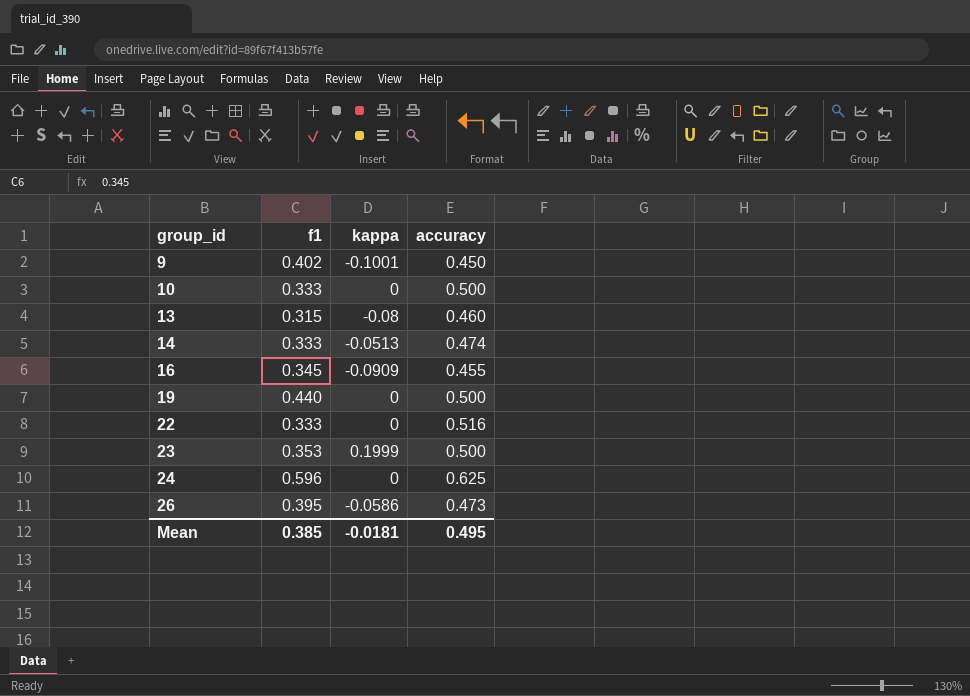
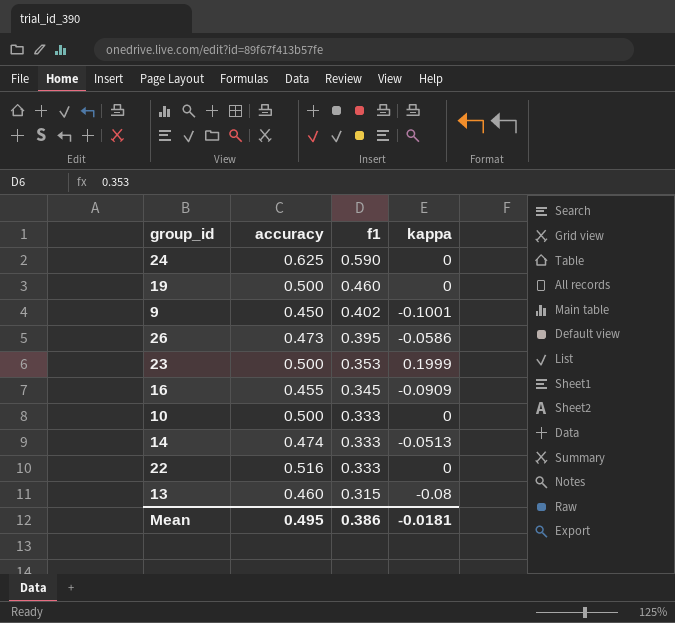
row order: group_id ascending -> f1 descending
column accuracy | position: 4 -> 2
24 | f1: 0.596 -> 0.590
19 | f1: 0.440 -> 0.460
Mean | f1: 0.385 -> 0.386

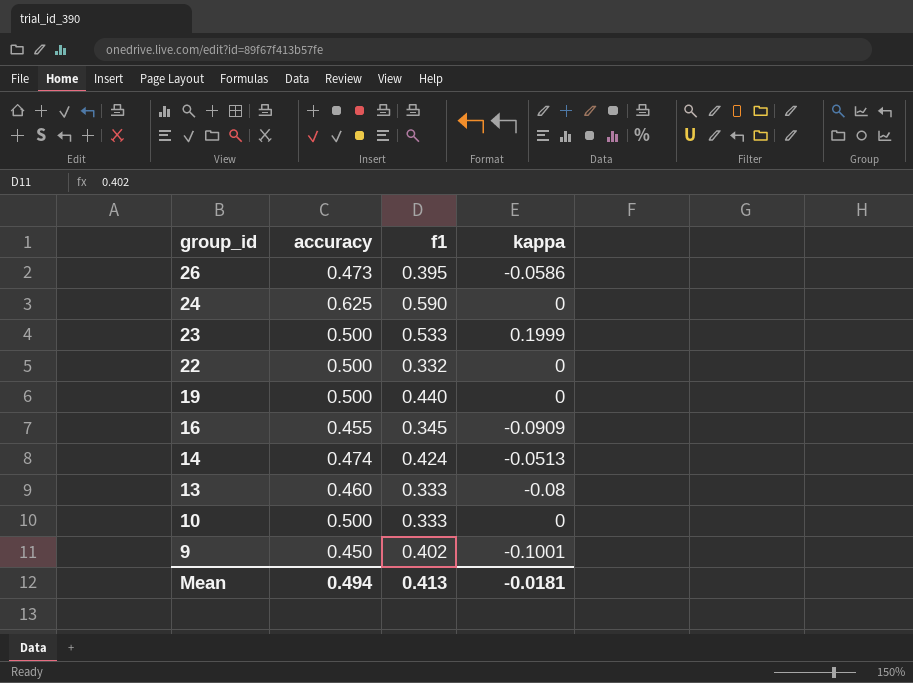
row order: f1 descending -> group_id descending
23 | f1: 0.353 -> 0.533
22 | accuracy: 0.516 -> 0.500
22 | f1: 0.333 -> 0.332
19 | f1: 0.460 -> 0.440
14 | f1: 0.333 -> 0.424
13 | f1: 0.315 -> 0.333
Mean | accuracy: 0.495 -> 0.494
Mean | f1: 0.386 -> 0.413

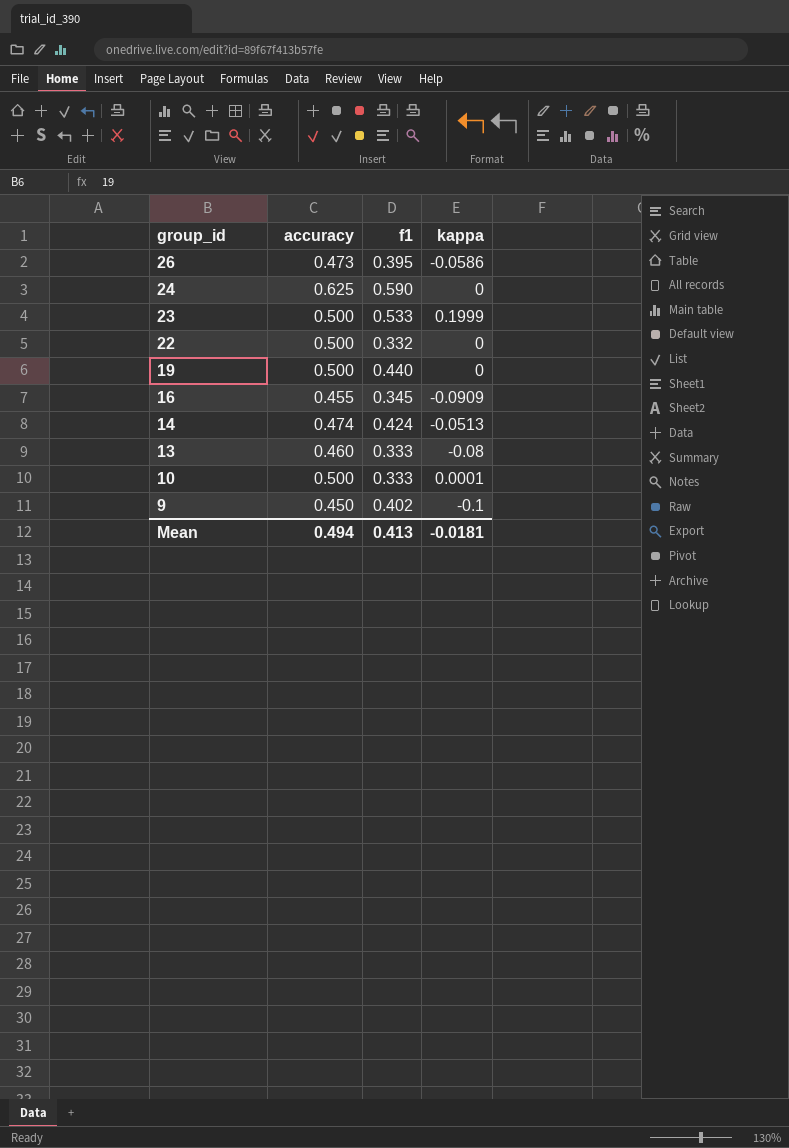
10 | kappa: 0 -> 0.0001
9 | kappa: -0.1001 -> -0.1

